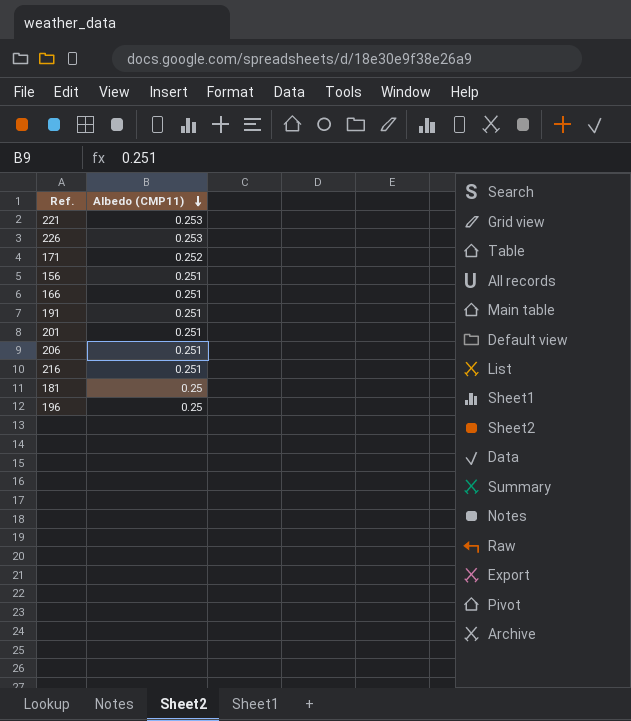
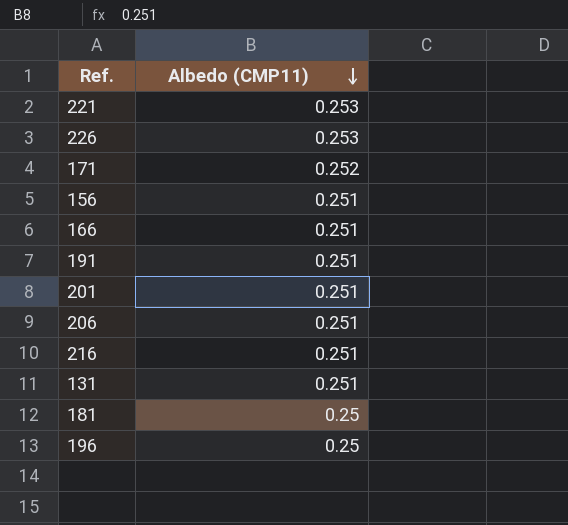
row 131: none -> 0.251

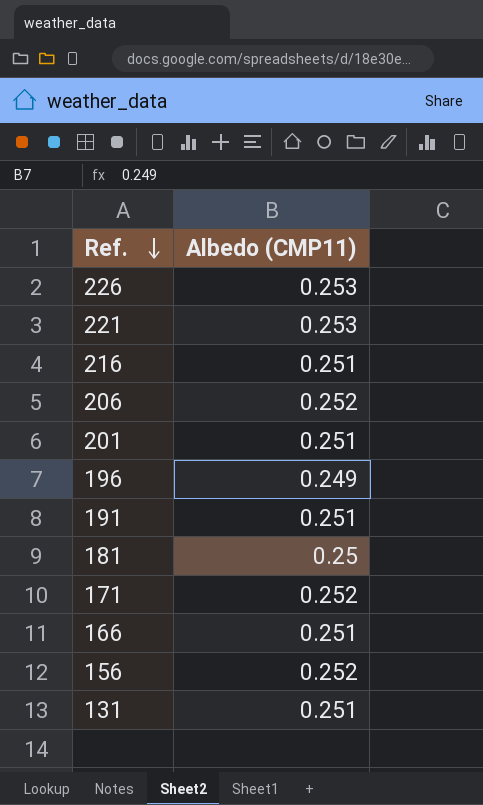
row order: Albedo (CMP11) descending -> Ref. descending
206 | Albedo (CMP11): 0.251 -> 0.252
196 | Albedo (CMP11): 0.25 -> 0.249
156 | Albedo (CMP11): 0.251 -> 0.252

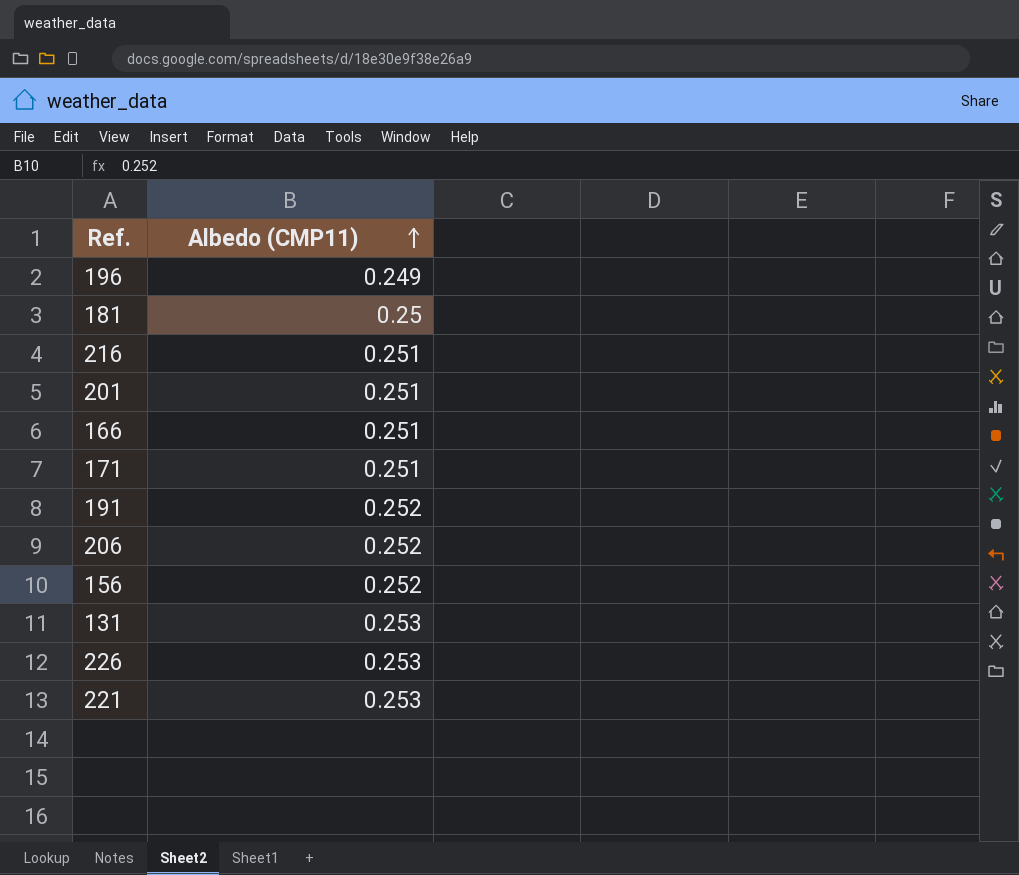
row order: Ref. descending -> Albedo (CMP11) ascending
171 | Albedo (CMP11): 0.252 -> 0.251
191 | Albedo (CMP11): 0.251 -> 0.252
131 | Albedo (CMP11): 0.251 -> 0.253

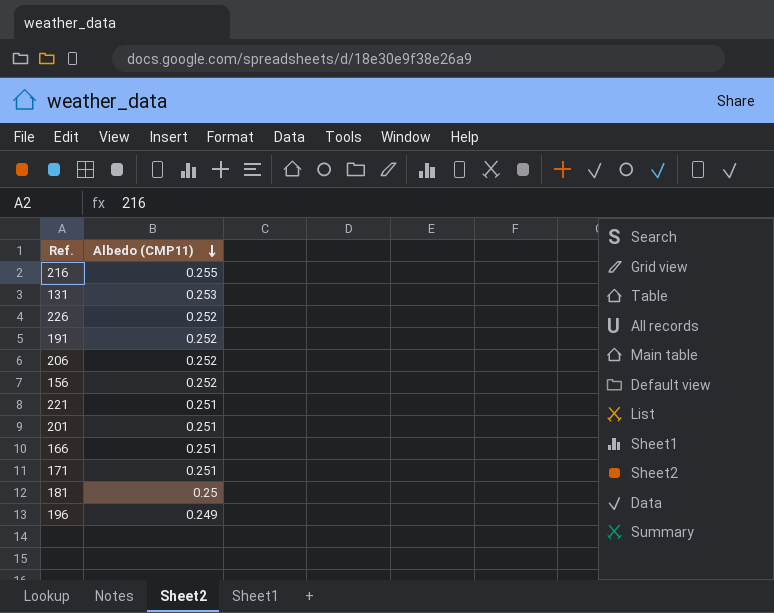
row order: Albedo (CMP11) ascending -> Albedo (CMP11) descending
216 | Albedo (CMP11): 0.251 -> 0.255
226 | Albedo (CMP11): 0.253 -> 0.252
221 | Albedo (CMP11): 0.253 -> 0.251

